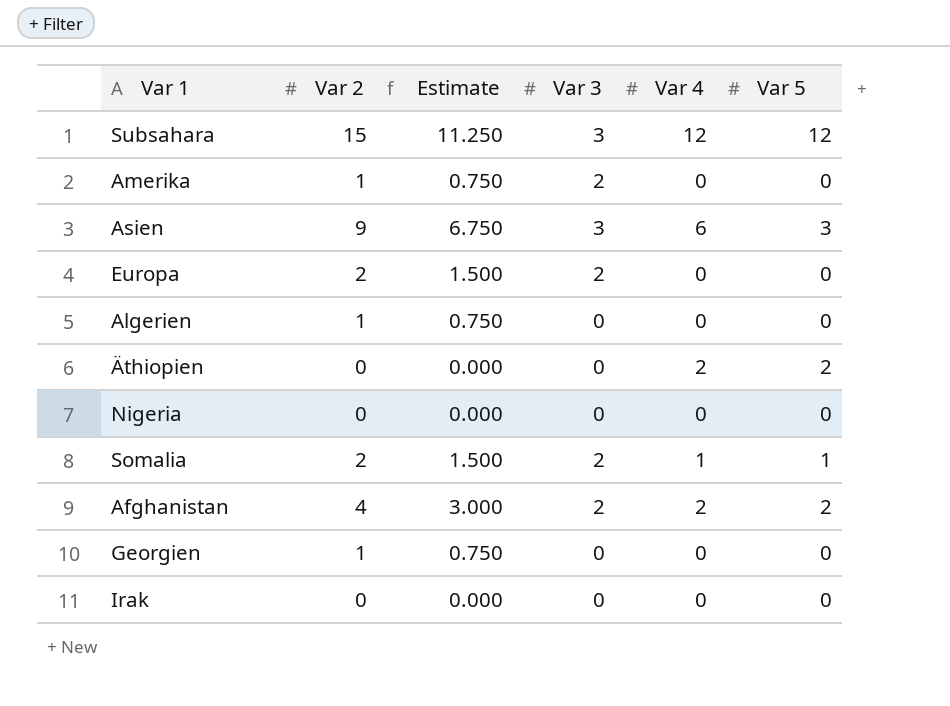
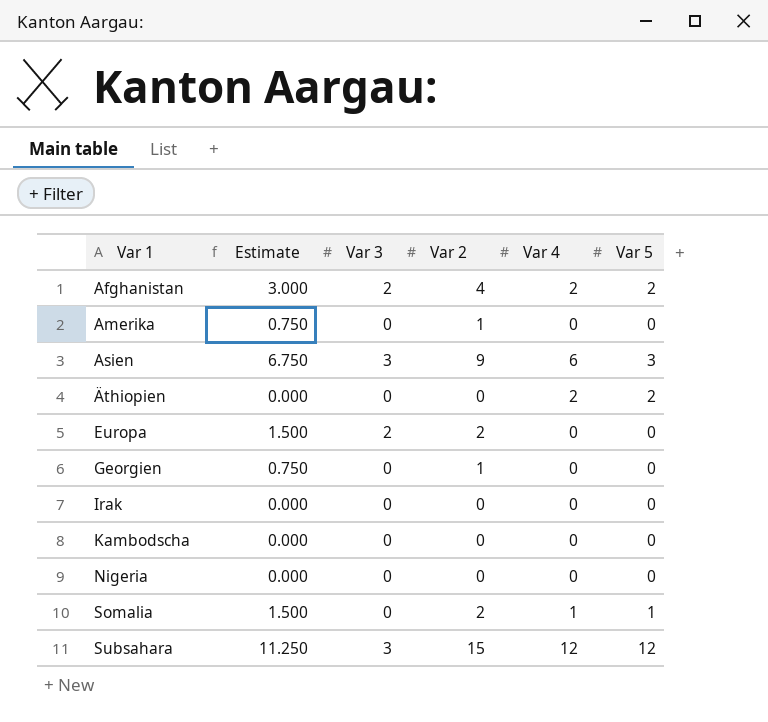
row order: none -> Var 1 ascending
column Var 2 | position: 2 -> 4
row Algerien: 1 | 0.750 | 0 | 0 | 0 -> none
Amerika | Var 3: 2 -> 0
row Kambodscha: none -> 0.000 | 0 | 0 | 0 | 0
Somalia | Var 3: 2 -> 0

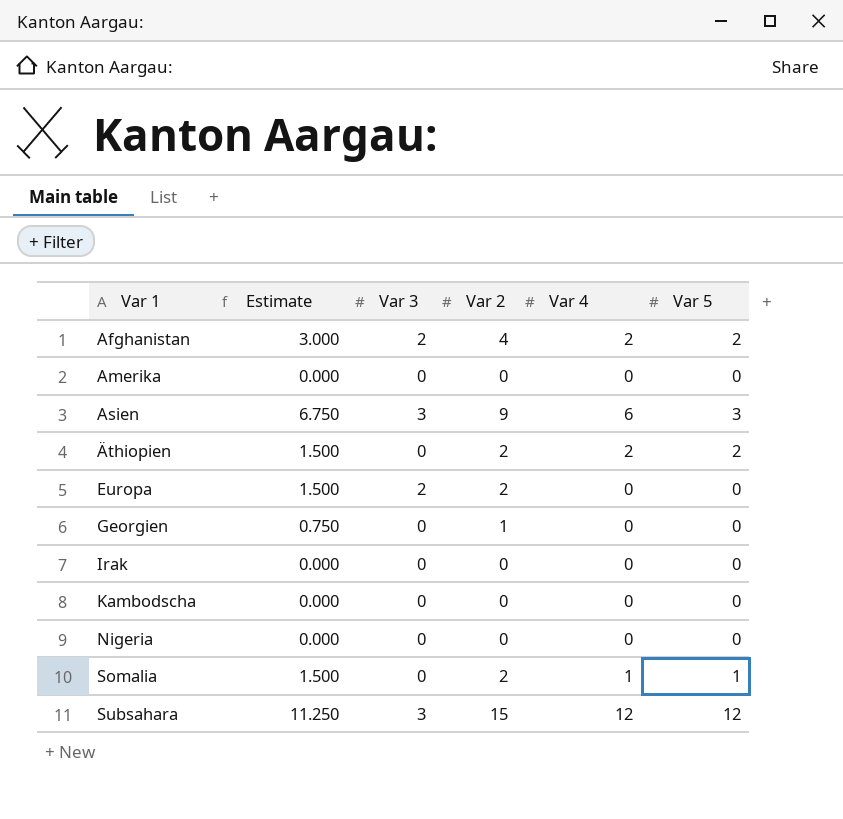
Amerika | Estimate: 0.750 -> 0.000
Amerika | Var 2: 1 -> 0
Äthiopien | Estimate: 0.000 -> 1.500
Äthiopien | Var 2: 0 -> 2

